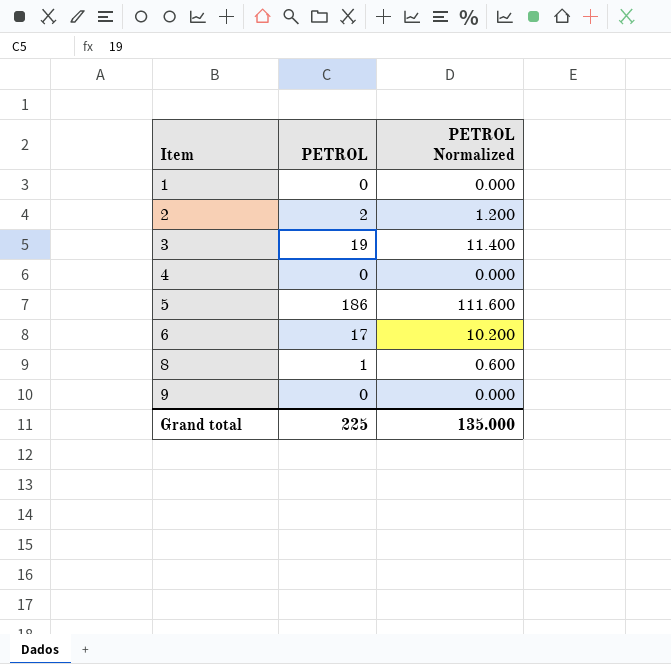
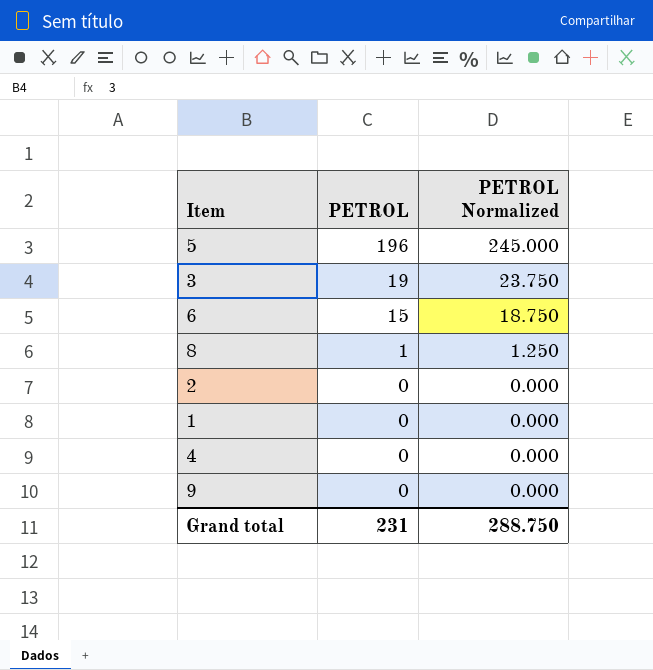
row order: Item ascending -> PETROL descending
column PETROL Normalized | formula: [PETROL] * 0.6 -> [PETROL] * 1.25
5 | PETROL: 186 -> 196
6 | PETROL: 17 -> 15
2 | PETROL: 2 -> 0
Grand total | PETROL: 225 -> 231
Grand total | PETROL Normalized: 135.000 -> 288.750

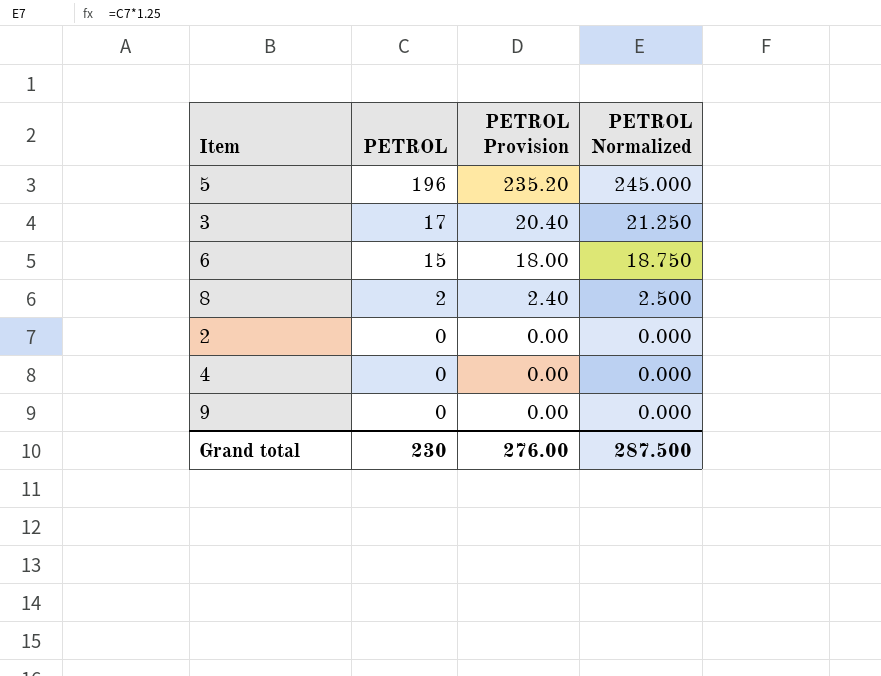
column PETROL Provision | formula: none -> [PETROL] * 1.2
row 1: 0 | 0.000 -> none
3 | PETROL: 19 -> 17
3 | PETROL Normalized: 23.750 -> 21.250
8 | PETROL: 1 -> 2
8 | PETROL Normalized: 1.250 -> 2.500
Grand total | PETROL: 231 -> 230
Grand total | PETROL Normalized: 288.750 -> 287.500

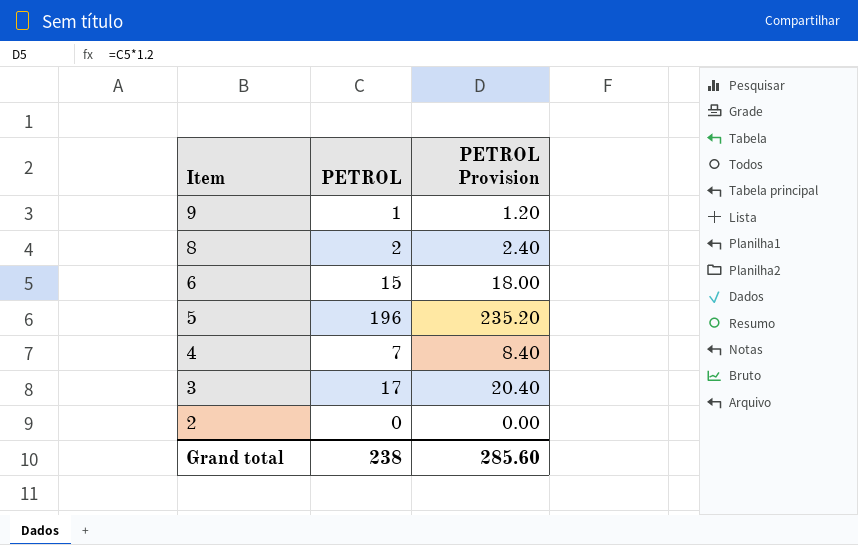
row order: PETROL descending -> Item descending
column PETROL Normalized | formula: [PETROL] * 1.25 -> none
9 | PETROL: 0 -> 1
9 | PETROL Provision: 0.00 -> 1.20
4 | PETROL: 0 -> 7
4 | PETROL Provision: 0.00 -> 8.40
Grand total | PETROL: 230 -> 238
Grand total | PETROL Provision: 276.00 -> 285.60

